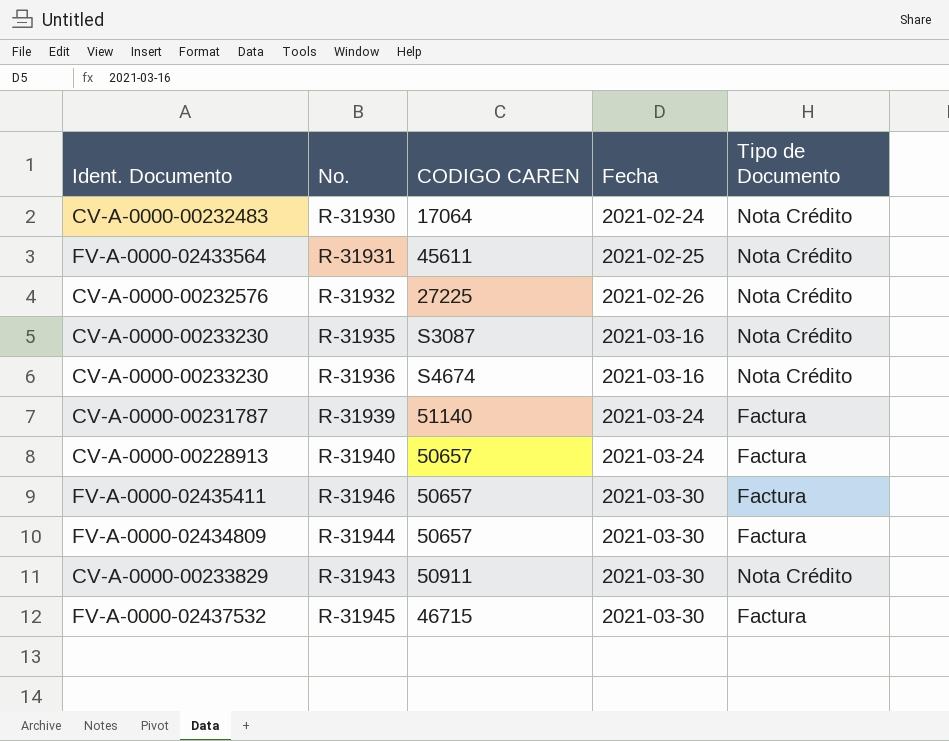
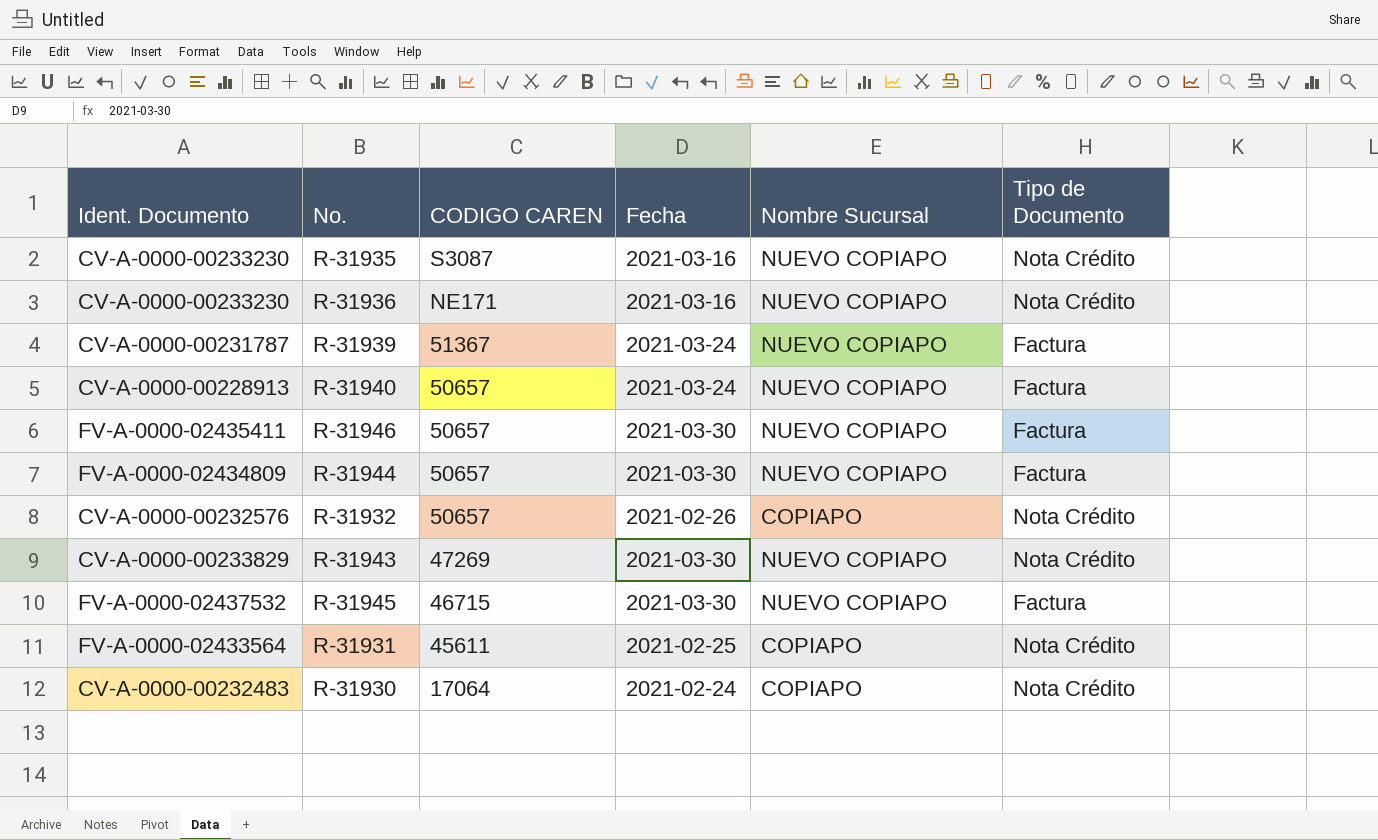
row order: Fecha ascending -> CODIGO CAREN descending
column Nombre Sucursal | position: none -> 5
R-31936 | CODIGO CAREN: S4674 -> NE171
R-31939 | CODIGO CAREN: 51140 -> 51367
R-31932 | CODIGO CAREN: 27225 -> 50657
R-31943 | CODIGO CAREN: 50911 -> 47269

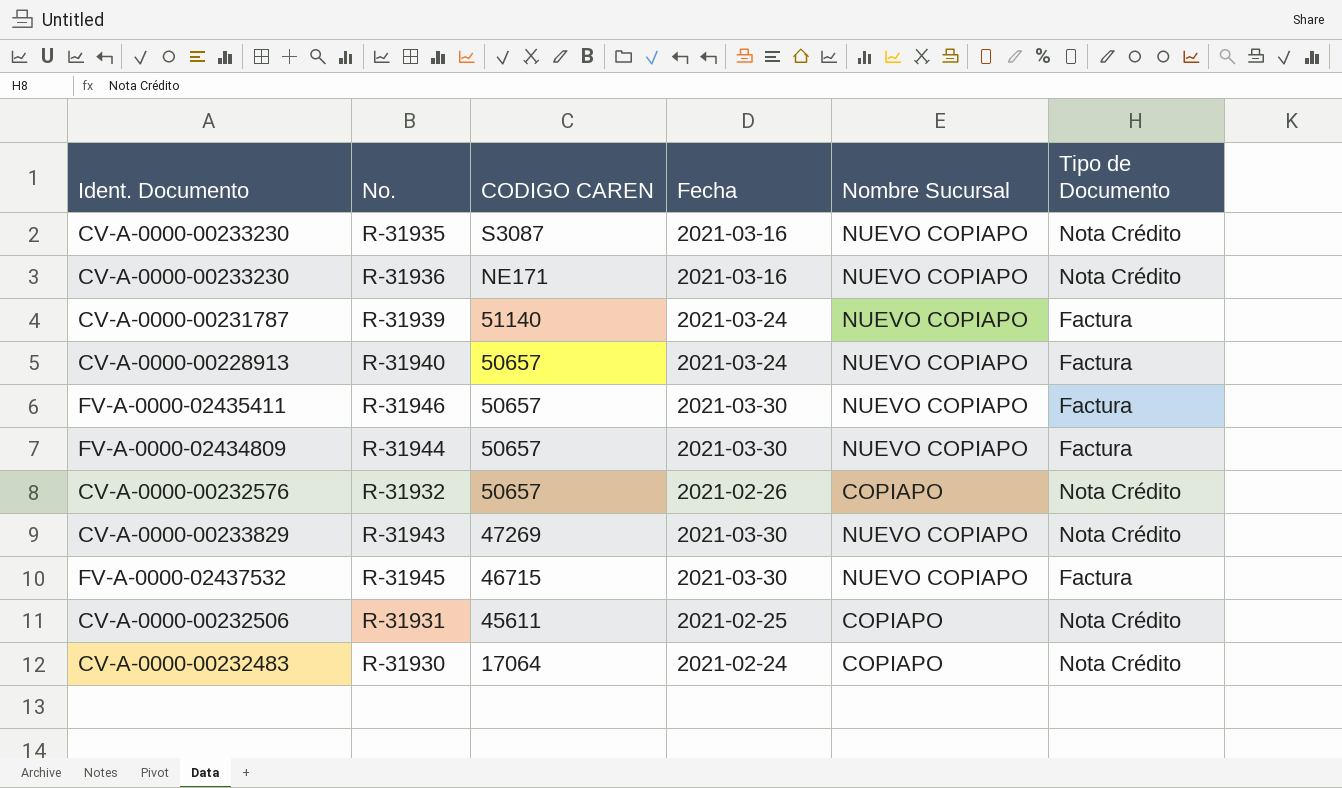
R-31939 | CODIGO CAREN: 51367 -> 51140
R-31931 | Ident. Documento: FV-A-0000-02433564 -> CV-A-0000-00232506

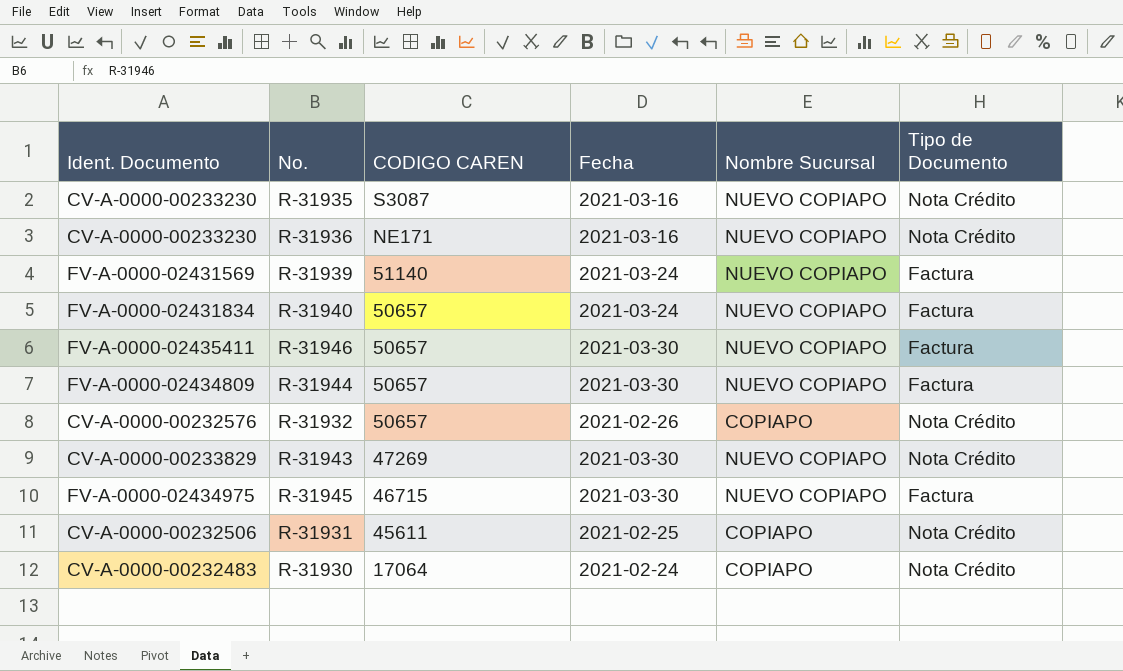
R-31939 | Ident. Documento: CV-A-0000-00231787 -> FV-A-0000-02431569
R-31940 | Ident. Documento: CV-A-0000-00228913 -> FV-A-0000-02431834
R-31945 | Ident. Documento: FV-A-0000-02437532 -> FV-A-0000-02434975

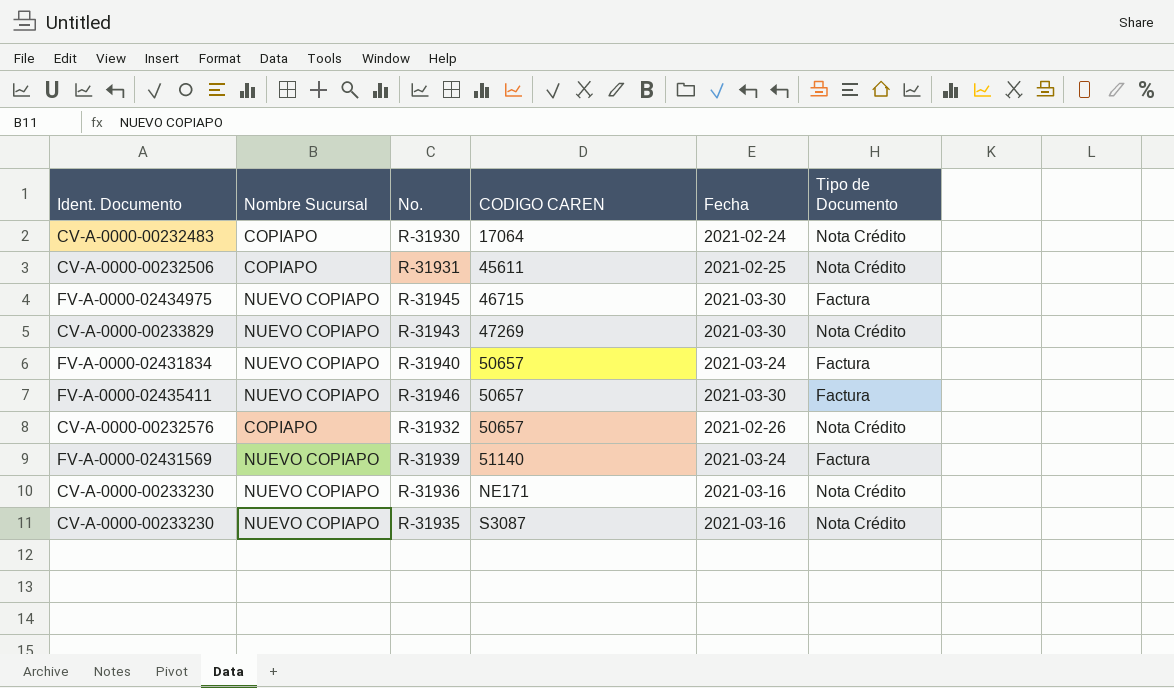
row order: CODIGO CAREN descending -> CODIGO CAREN ascending
column Nombre Sucursal | position: 5 -> 2
row R-31944: FV-A-0000-02434809 | 50657 | 2021-03-30 | NUEVO COPIAPO | Factura -> none

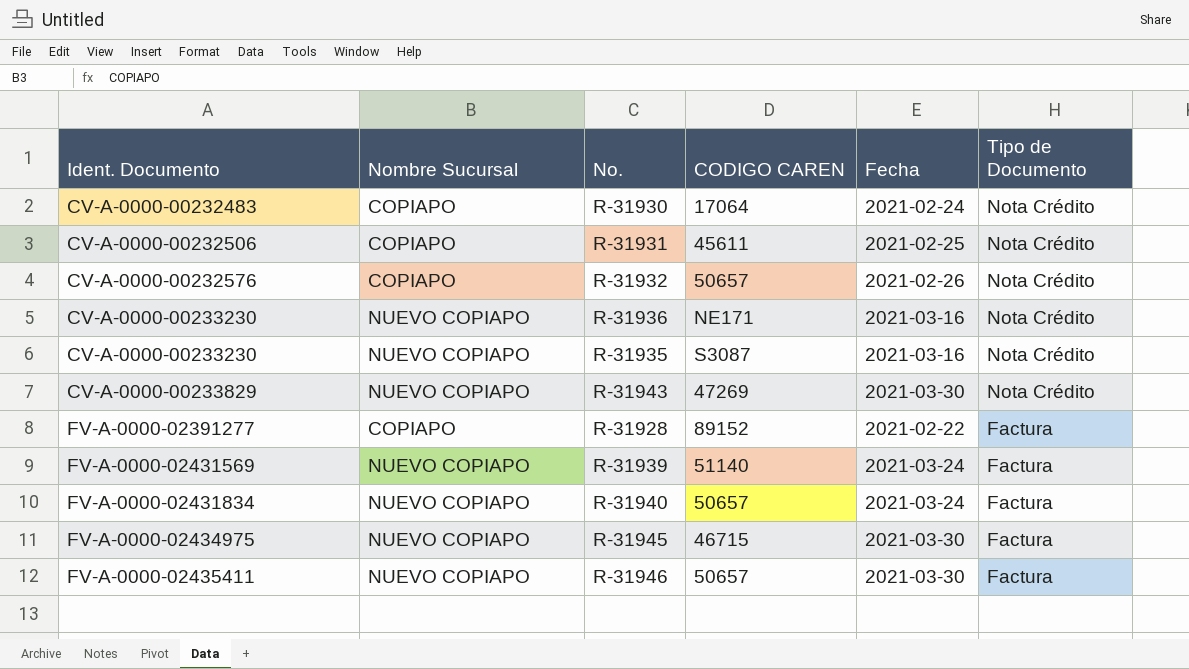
row order: CODIGO CAREN ascending -> Ident. Documento ascending
row R-31928: none -> FV-A-0000-02391277 | COPIAPO | 89152 | 2021-02-22 | Factura

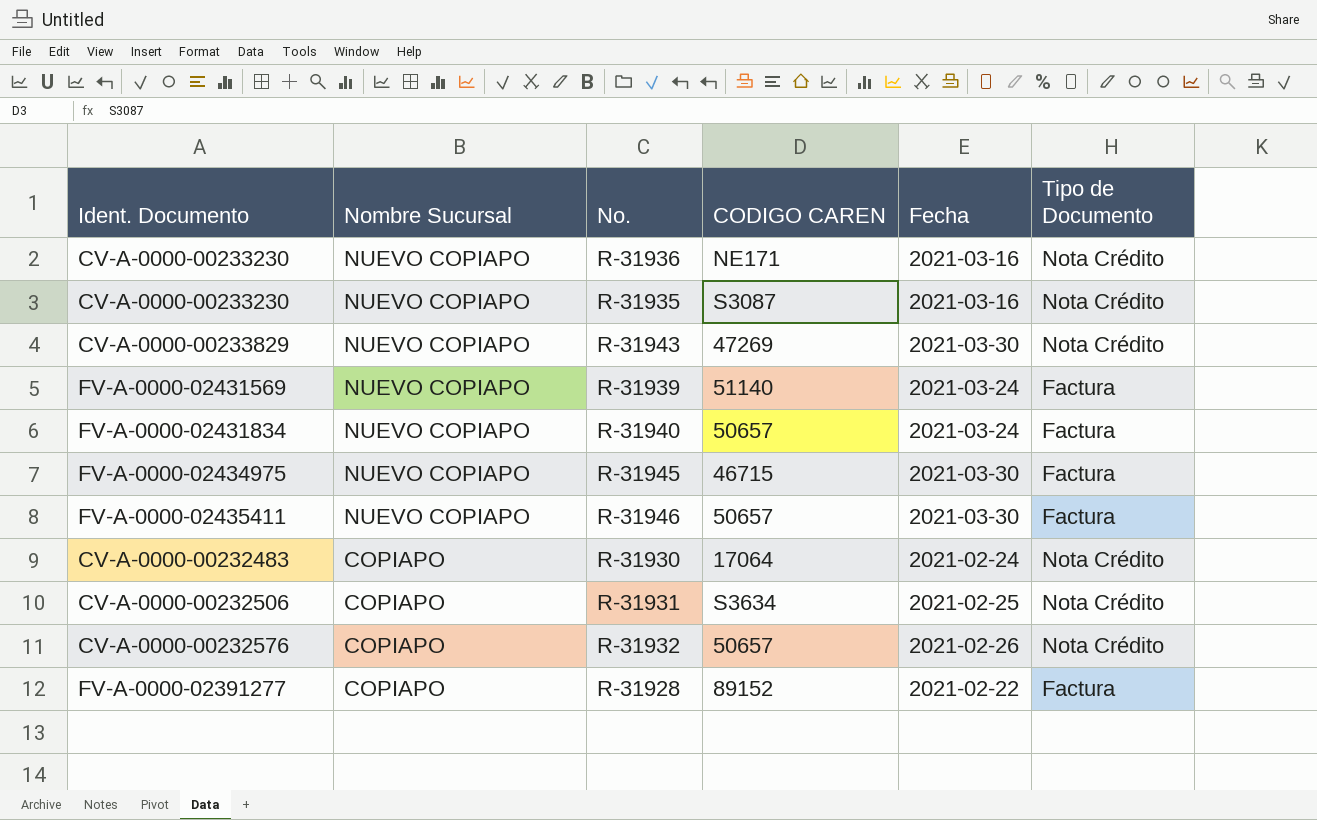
row order: Ident. Documento ascending -> Nombre Sucursal descending
R-31931 | CODIGO CAREN: 45611 -> S3634

